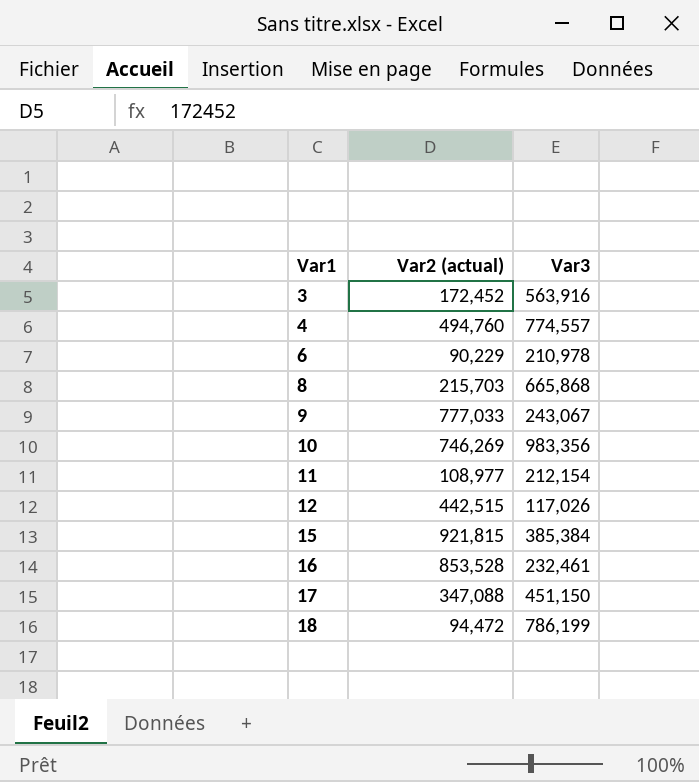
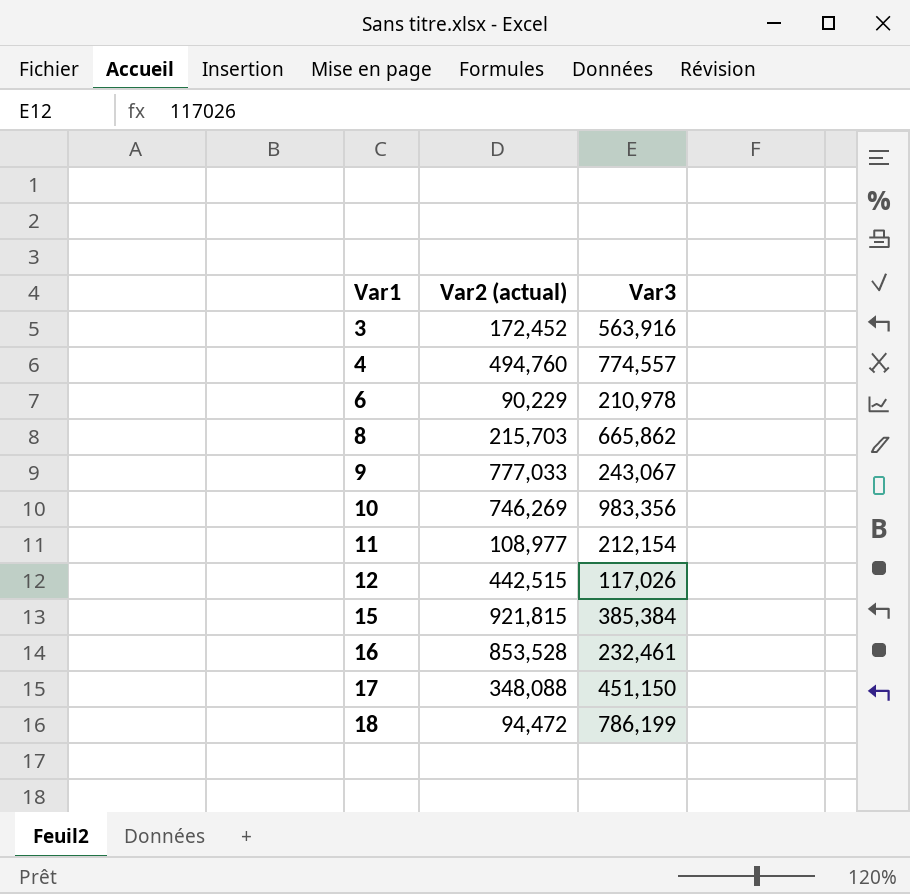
8 | Var3: 665,868 -> 665,862
17 | Var2 (actual): 347,088 -> 348,088

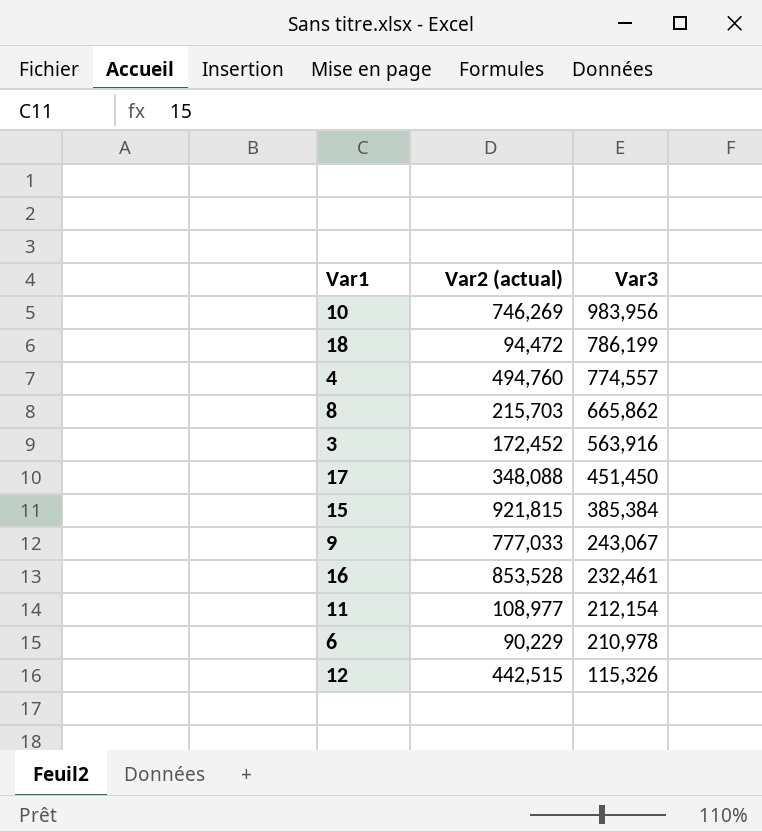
row order: Var1 ascending -> Var3 descending
10 | Var3: 983,356 -> 983,956
17 | Var3: 451,150 -> 451,450
12 | Var3: 117,026 -> 115,326

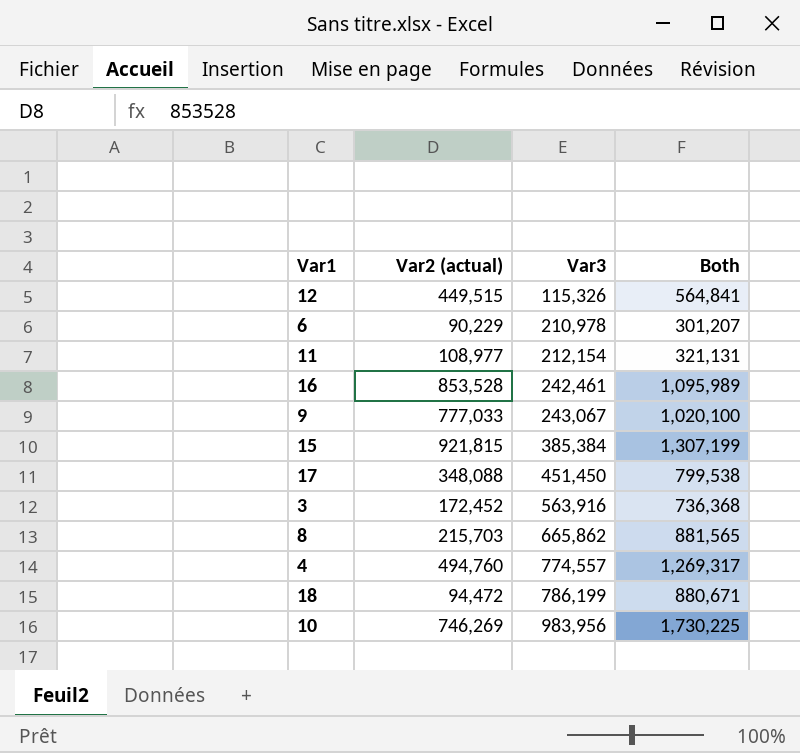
row order: Var3 descending -> Var3 ascending
column Both | formula: none -> [Var2 (actual)] + [Var3]
12 | Var2 (actual): 442,515 -> 449,515
16 | Var3: 232,461 -> 242,461

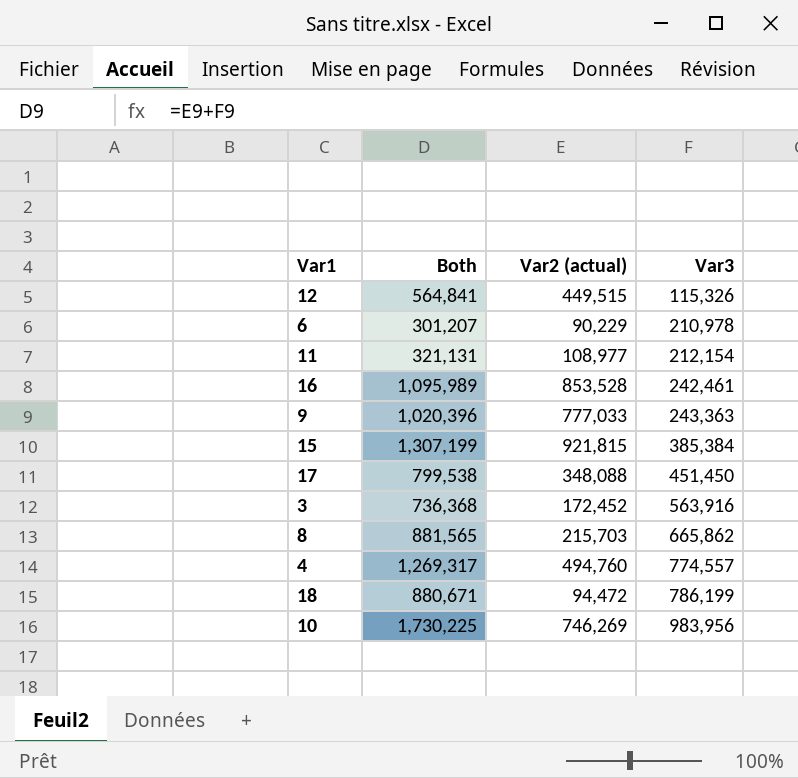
column Both | position: 4 -> 2
9 | Both: 1,020,100 -> 1,020,396
9 | Var3: 243,067 -> 243,363

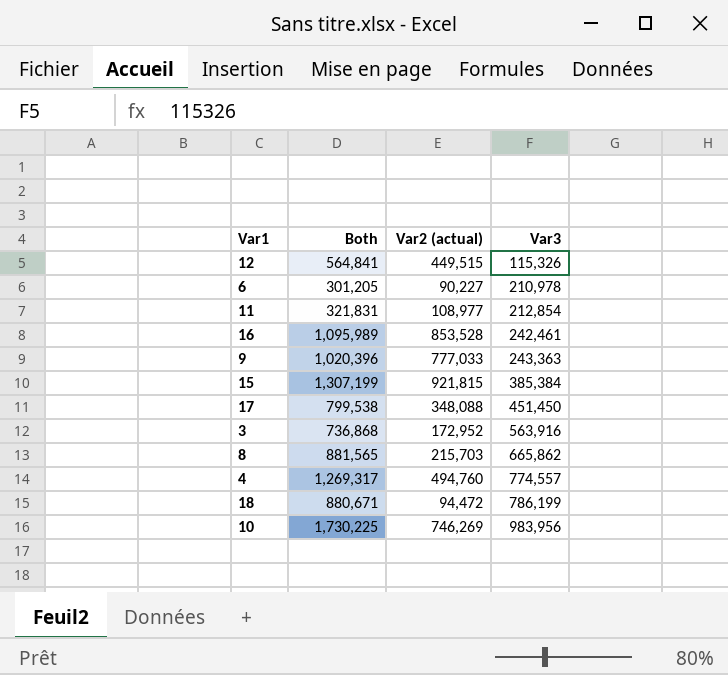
6 | Both: 301,207 -> 301,205
6 | Var2 (actual): 90,229 -> 90,227
11 | Both: 321,131 -> 321,831
11 | Var3: 212,154 -> 212,854
3 | Both: 736,368 -> 736,868
3 | Var2 (actual): 172,452 -> 172,952

